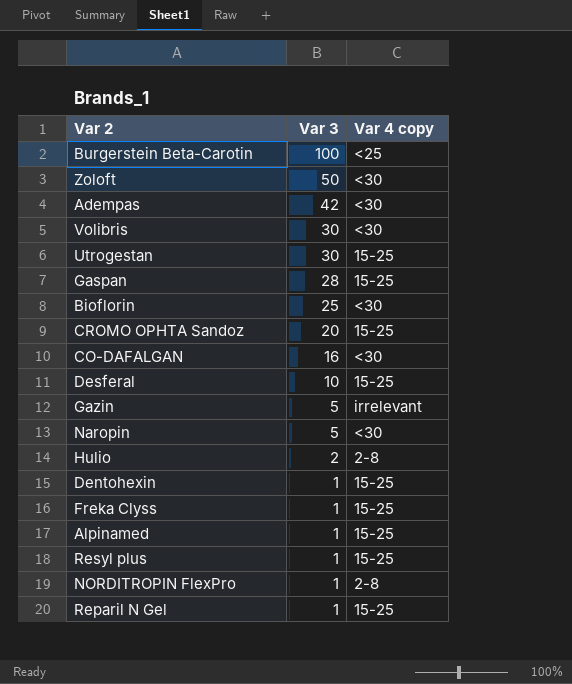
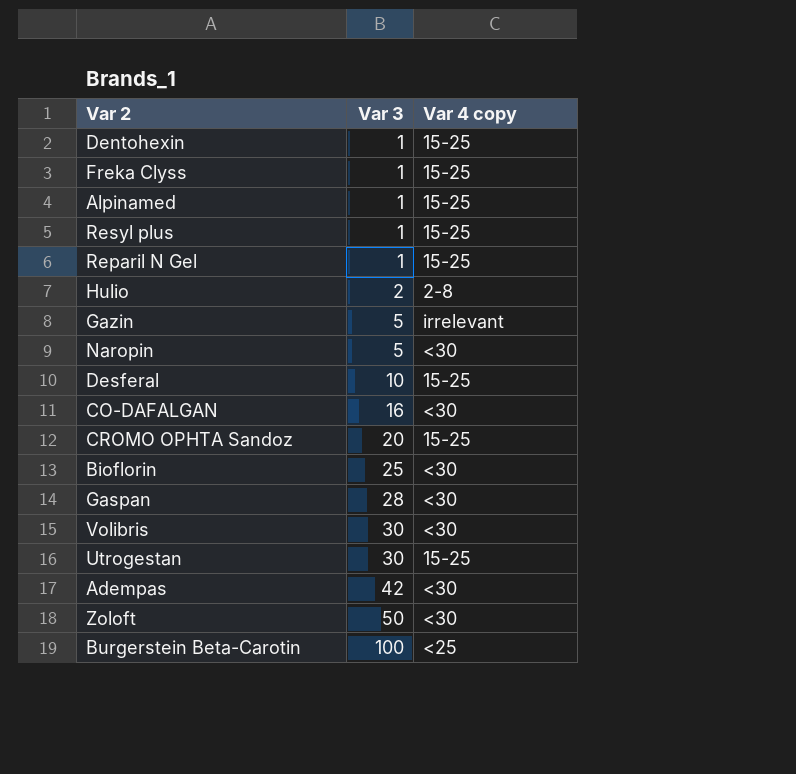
row order: Var 3 descending -> Var 3 ascending
row NORDITROPIN FlexPro: 1 | 2-8 -> none
Gaspan | Var 4 copy: 15-25 -> <30

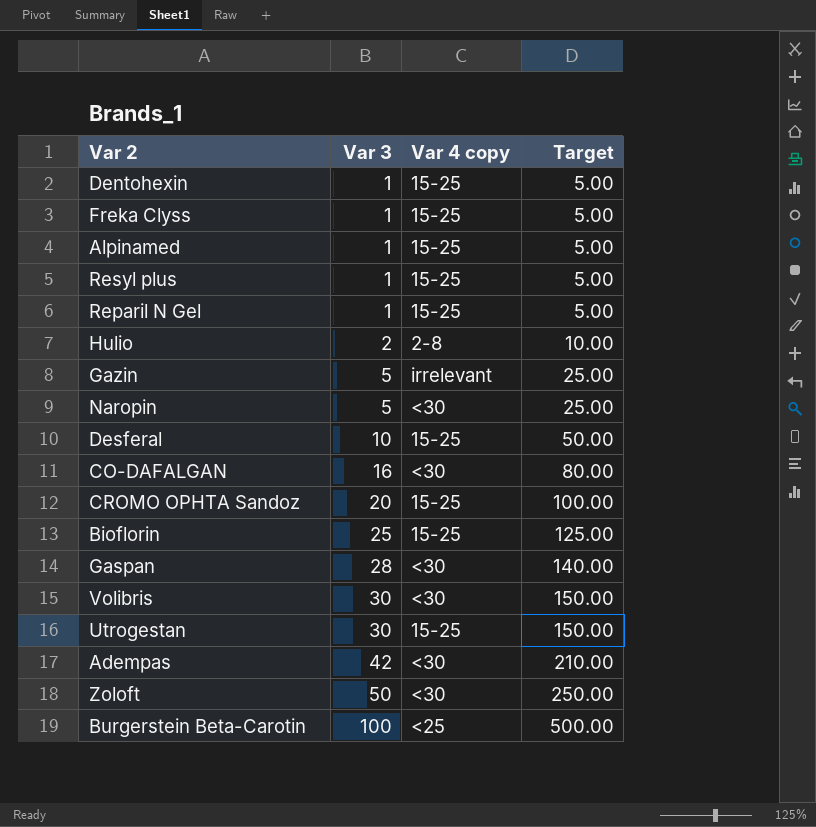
column Target | formula: none -> [Var 3] * 5
Bioflorin | Var 4 copy: <30 -> 15-25

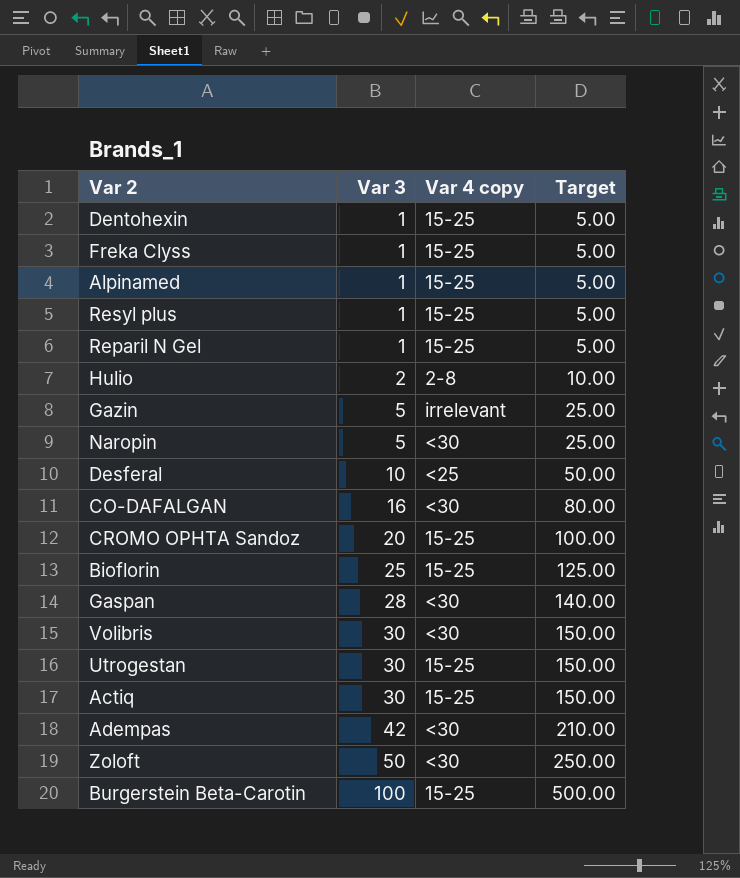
Desferal | Var 4 copy: 15-25 -> <25
row Actiq: none -> 30 | 15-25 | 150.00
Burgerstein Beta-Carotin | Var 4 copy: <25 -> 15-25

